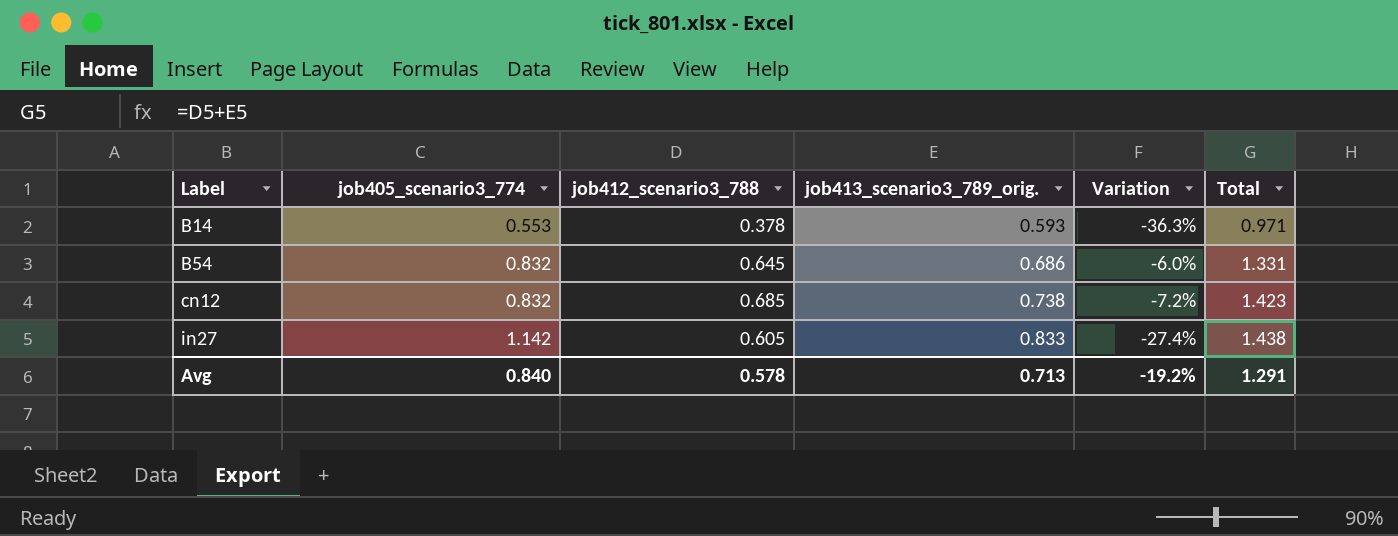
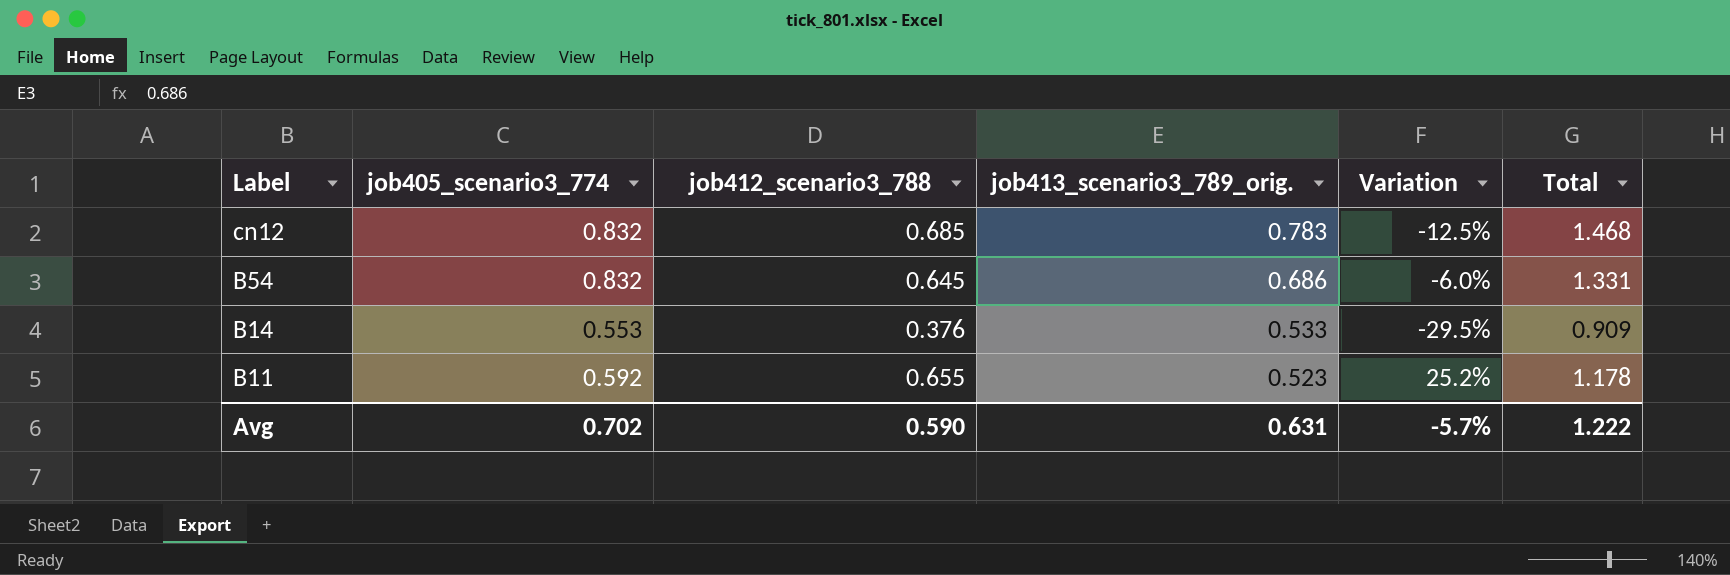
row order: Label ascending -> Label descending
row in27: 1.142 | 0.605 | 0.833 | -27.4% | 1.438 -> none
cn12 | job413_scenario3_789_orig.: 0.738 -> 0.783
cn12 | Variation: -7.2% -> -12.5%
cn12 | Total: 1.423 -> 1.468
B14 | job412_scenario3_788: 0.378 -> 0.376
B14 | job413_scenario3_789_orig.: 0.593 -> 0.533
B14 | Variation: -36.3% -> -29.5%
B14 | Total: 0.971 -> 0.909
row B11: none -> 0.592 | 0.655 | 0.523 | 25.2% | 1.178
Avg | job405_scenario3_774: 0.840 -> 0.702
Avg | job412_scenario3_788: 0.578 -> 0.590
Avg | job413_scenario3_789_orig.: 0.713 -> 0.631
Avg | Variation: -19.2% -> -5.7%
Avg | Total: 1.291 -> 1.222

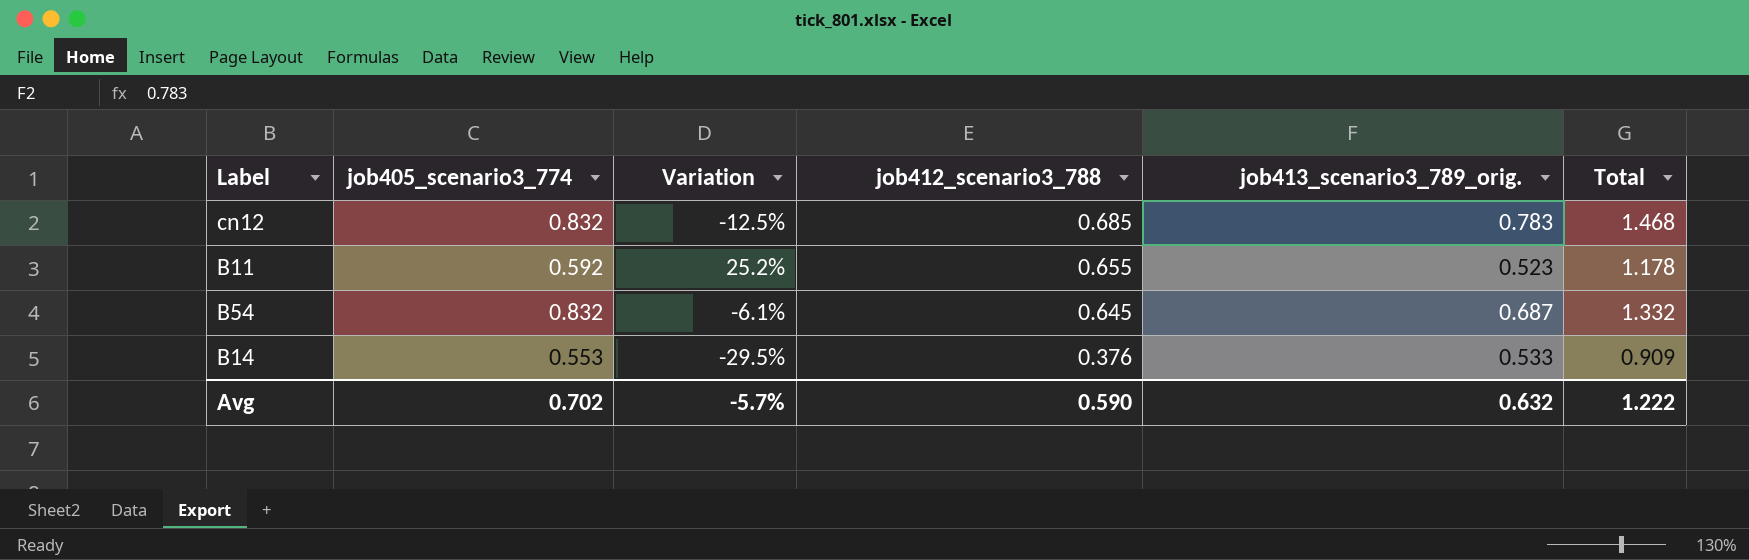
row order: Label descending -> job412_scenario3_788 descending
column Variation | position: 5 -> 3
B54 | Variation: -6.0% -> -6.1%
B54 | job413_scenario3_789_orig.: 0.686 -> 0.687
B54 | Total: 1.331 -> 1.332
Avg | job413_scenario3_789_orig.: 0.631 -> 0.632

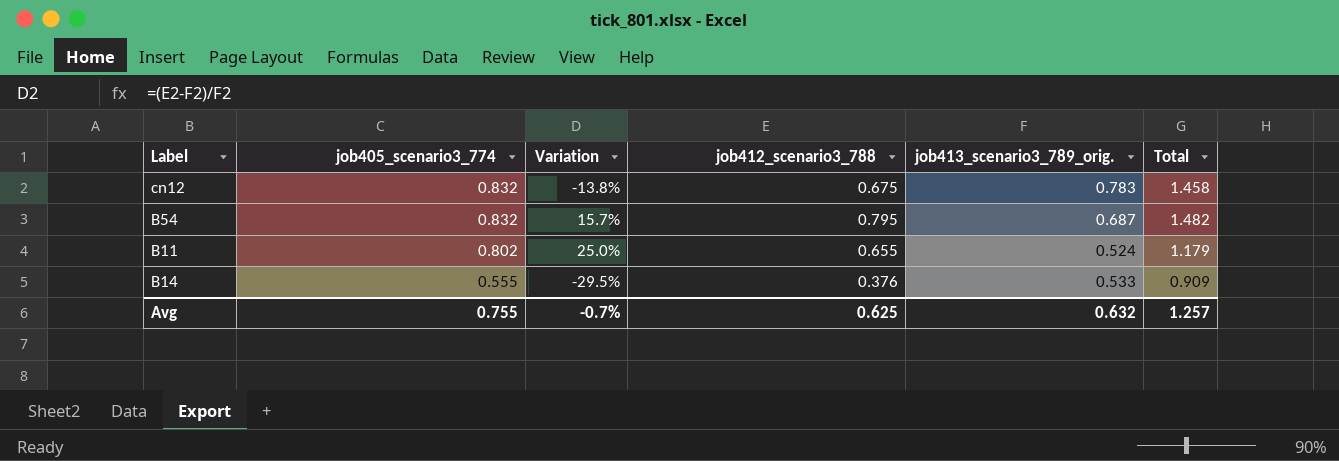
row order: job412_scenario3_788 descending -> job405_scenario3_774 descending
cn12 | Variation: -12.5% -> -13.8%
cn12 | job412_scenario3_788: 0.685 -> 0.675
cn12 | Total: 1.468 -> 1.458
B54 | Variation: -6.1% -> 15.7%
B54 | job412_scenario3_788: 0.645 -> 0.795
B54 | Total: 1.332 -> 1.482
B11 | job405_scenario3_774: 0.592 -> 0.802
B11 | Variation: 25.2% -> 25.0%
B11 | job413_scenario3_789_orig.: 0.523 -> 0.524
B11 | Total: 1.178 -> 1.179
B14 | job405_scenario3_774: 0.553 -> 0.555
Avg | job405_scenario3_774: 0.702 -> 0.755
Avg | Variation: -5.7% -> -0.7%
Avg | job412_scenario3_788: 0.590 -> 0.625
Avg | Total: 1.222 -> 1.257

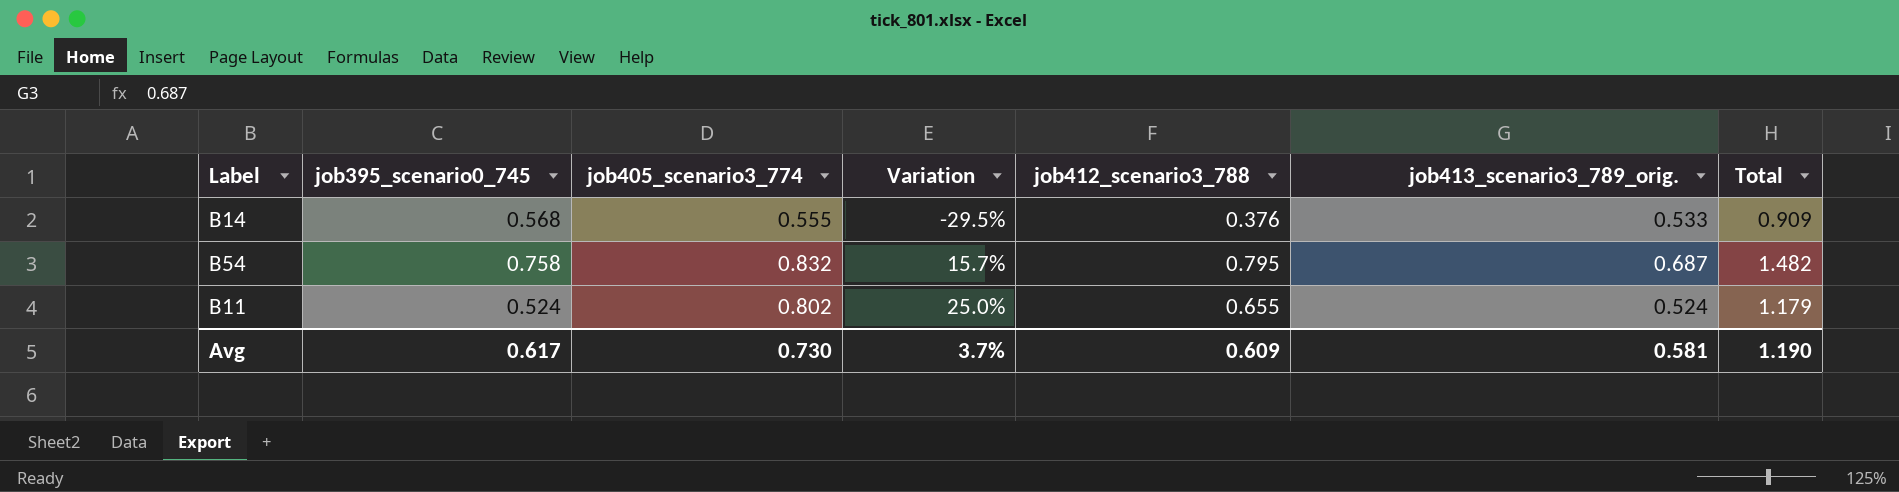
row order: job405_scenario3_774 descending -> Variation ascending
column job395_scenario0_745 | position: none -> 2
row cn12: 0.832 | -13.8% | 0.675 | 0.783 | 1.458 -> none
Avg | job405_scenario3_774: 0.755 -> 0.730
Avg | Variation: -0.7% -> 3.7%
Avg | job412_scenario3_788: 0.625 -> 0.609
Avg | job413_scenario3_789_orig.: 0.632 -> 0.581
Avg | Total: 1.257 -> 1.190

